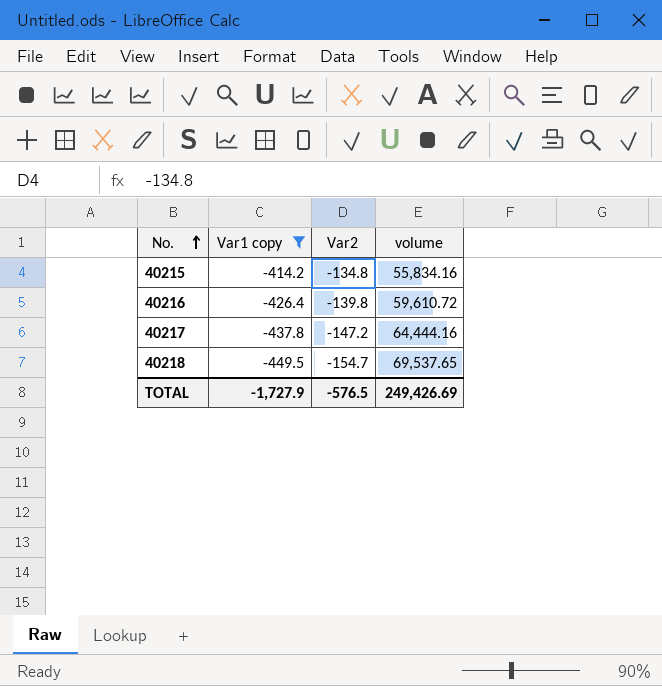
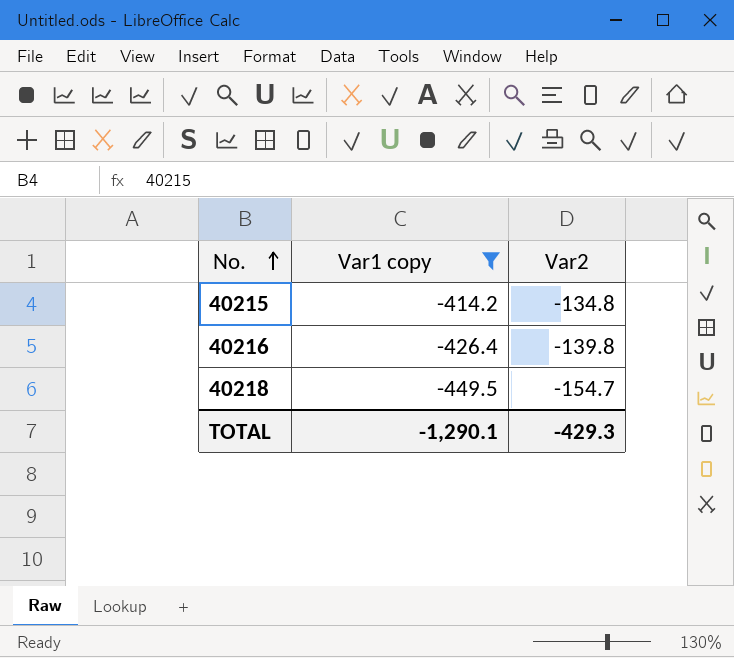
column volume | formula: [Var1 copy] * [Var2] -> none
row 40217: -437.8 | -147.2 | 64,444.16 -> none
TOTAL | Var1 copy: -1,727.9 -> -1,290.1
TOTAL | Var2: -576.5 -> -429.3

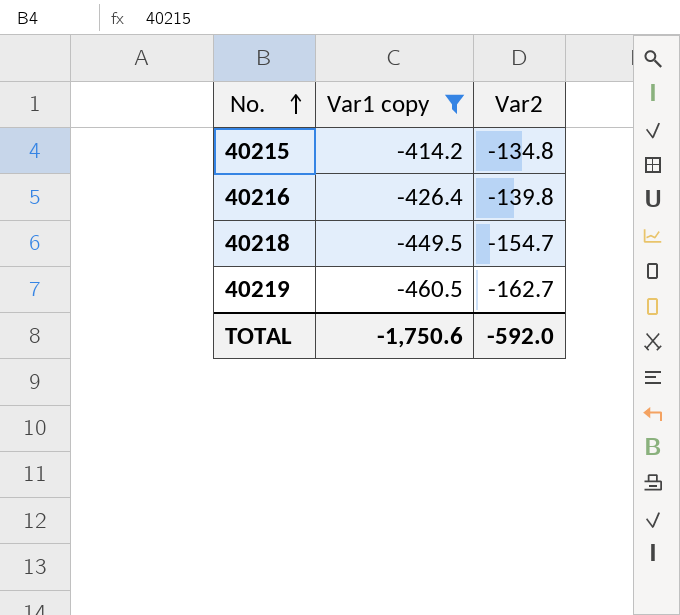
row 40219: none -> -460.5 | -162.7
TOTAL | Var1 copy: -1,290.1 -> -1,750.6
TOTAL | Var2: -429.3 -> -592.0

